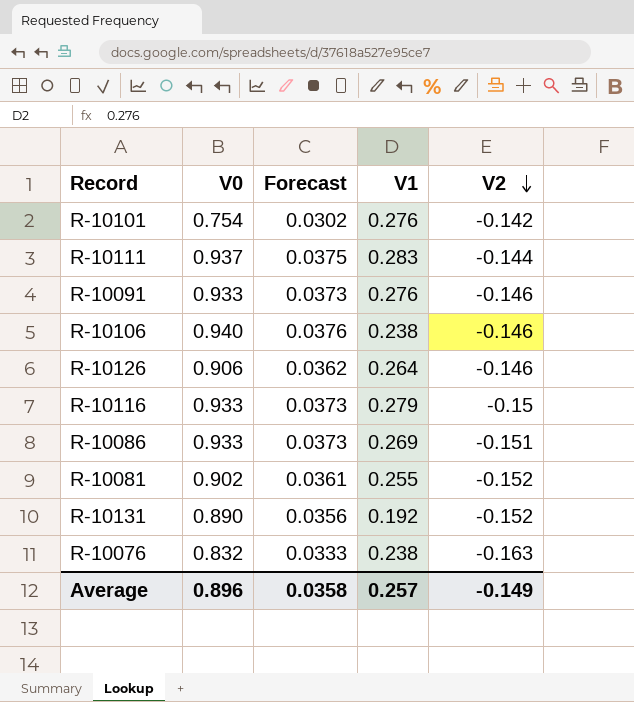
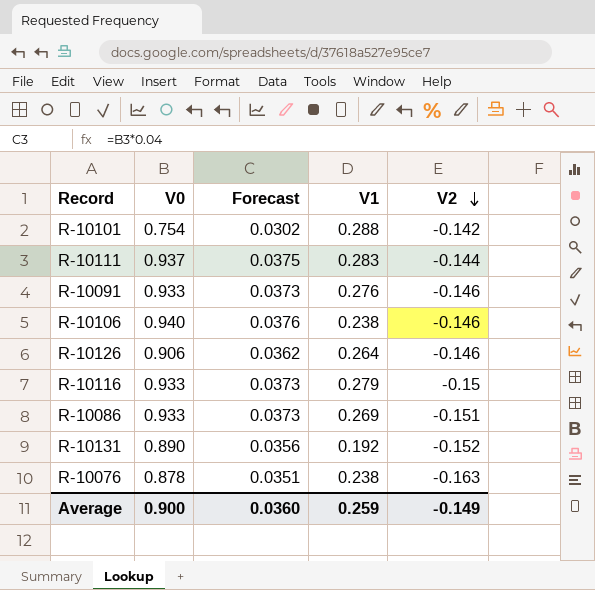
row R-10081: 0.902 | 0.0361 | 0.255 | -0.152 -> none
R-10101 | V1: 0.276 -> 0.288
R-10076 | V0: 0.832 -> 0.878
R-10076 | Forecast: 0.0333 -> 0.0351
Average | V0: 0.896 -> 0.900
Average | Forecast: 0.0358 -> 0.0360
Average | V1: 0.257 -> 0.259

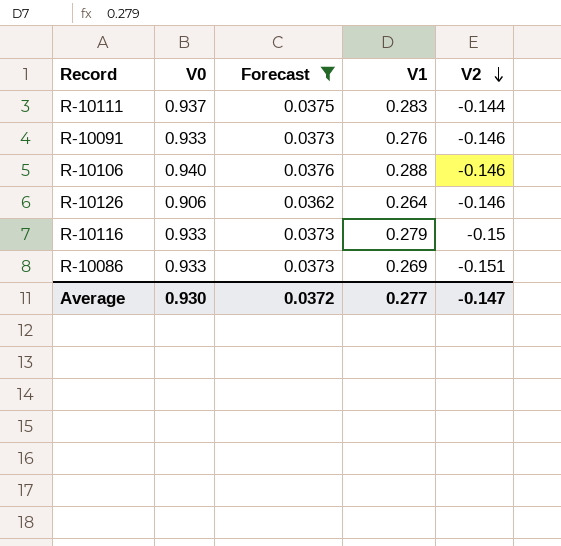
filter: none -> Forecast >= 0.0362
R-10106 | V1: 0.238 -> 0.288
Average | V0: 0.900 -> 0.930
Average | Forecast: 0.0360 -> 0.0372
Average | V1: 0.259 -> 0.277
Average | V2: -0.149 -> -0.147

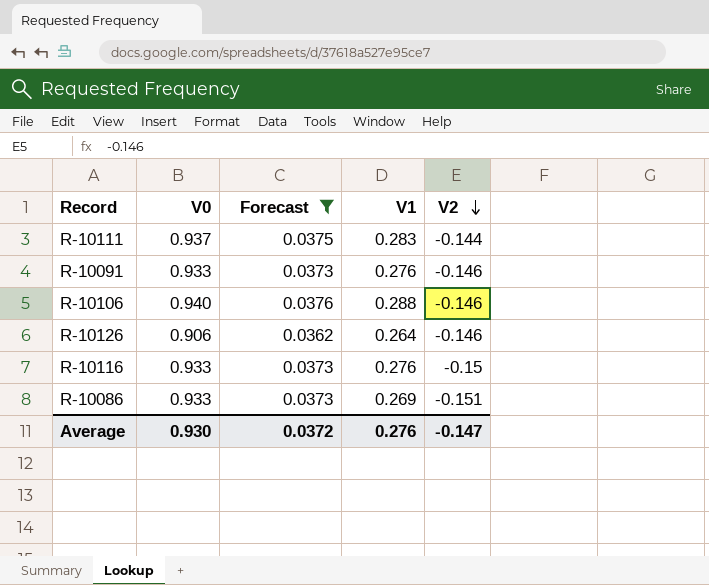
R-10116 | V1: 0.279 -> 0.276
Average | V1: 0.277 -> 0.276

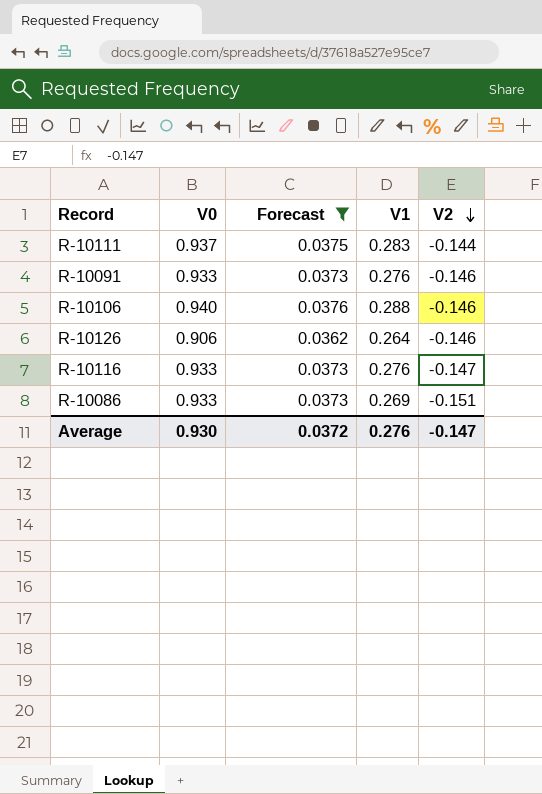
R-10116 | V2: -0.15 -> -0.147

